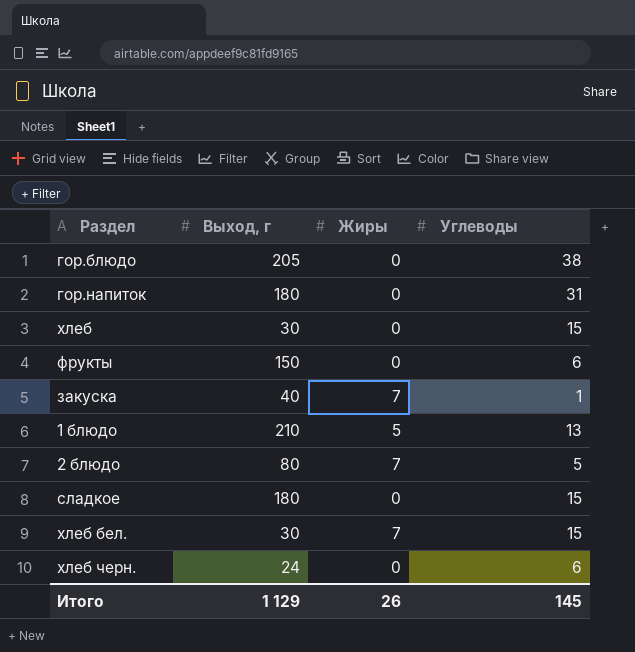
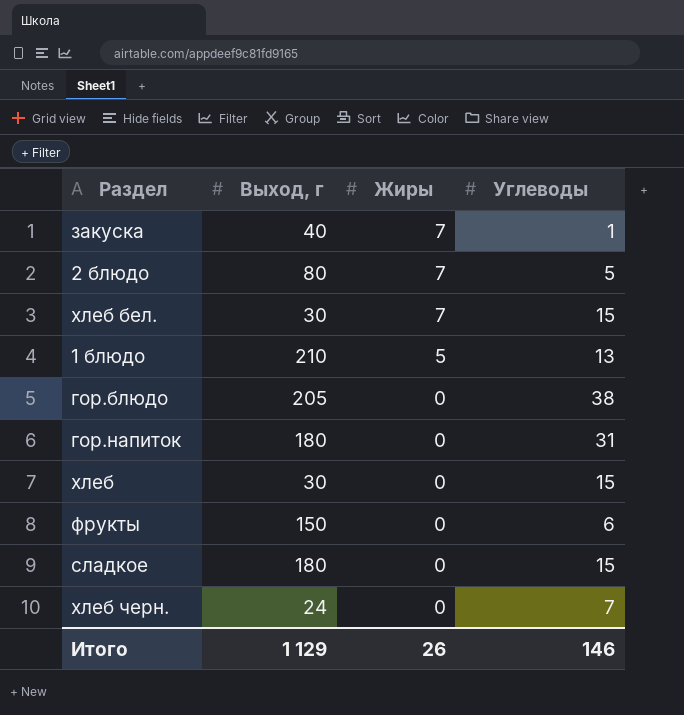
row order: none -> Жиры descending
хлеб черн. | Углеводы: 6 -> 7
Итого | Углеводы: 145 -> 146

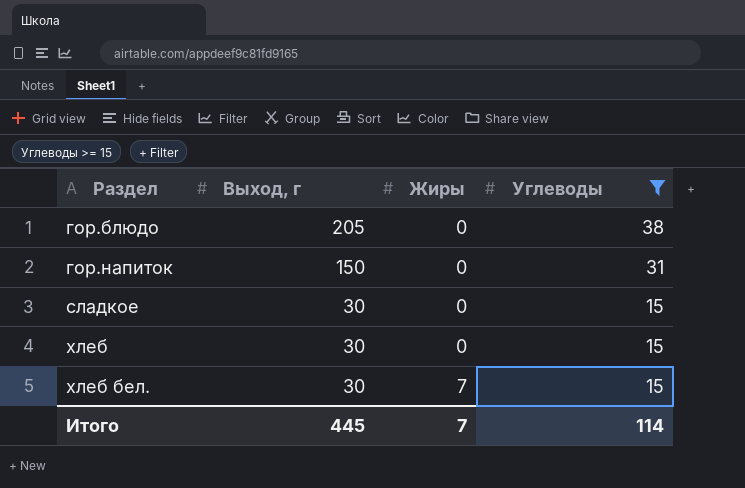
filter: none -> Углеводы >= 15
row order: Жиры descending -> Раздел ascending
гор.напиток | Выход, г: 180 -> 150
сладкое | Выход, г: 180 -> 30
Итого | Выход, г: 1 129 -> 445
Итого | Жиры: 26 -> 7
Итого | Углеводы: 146 -> 114

